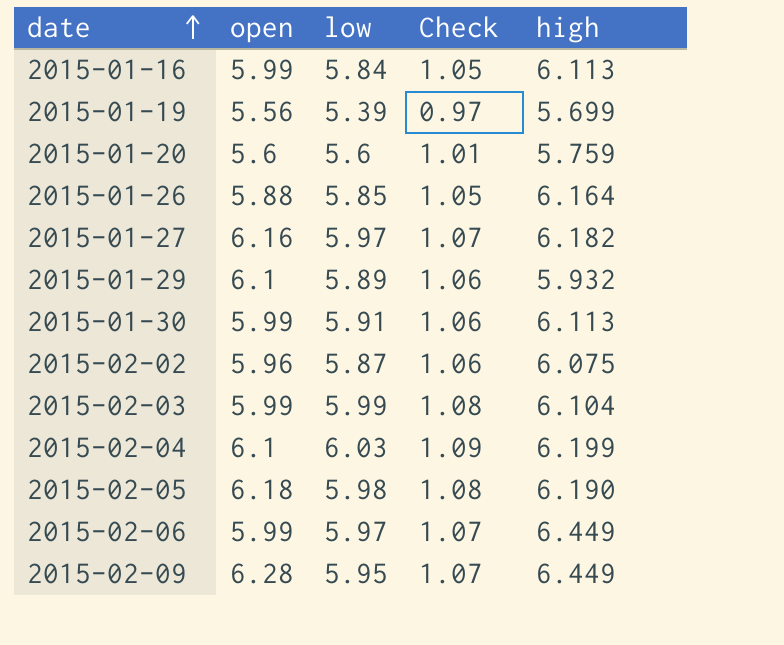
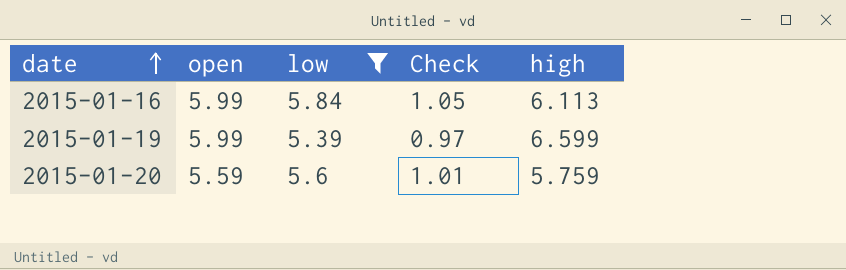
filter: none -> low <= 5.84
2015-01-19 | open: 5.56 -> 5.99
2015-01-19 | high: 5.699 -> 6.599
2015-01-20 | open: 5.6 -> 5.59

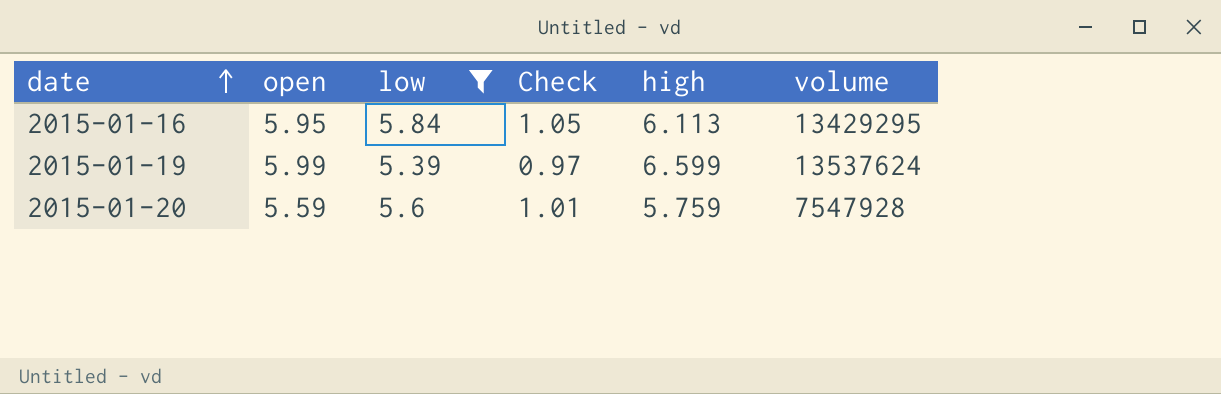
column volume | position: none -> 6
2015-01-16 | open: 5.99 -> 5.95

